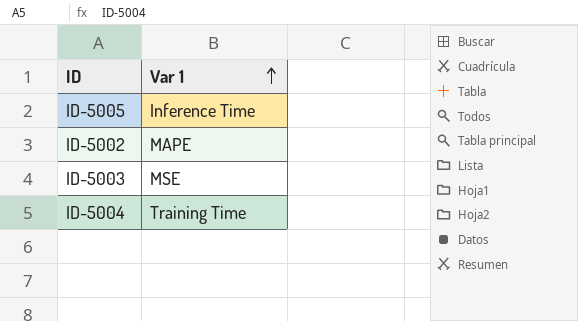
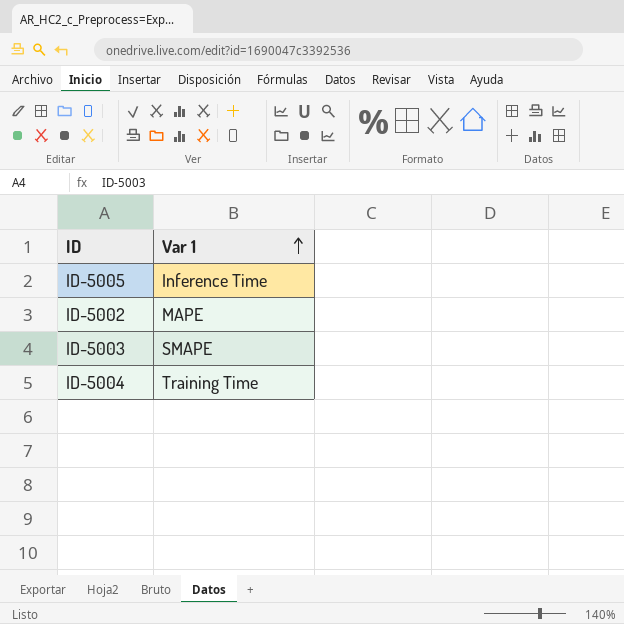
ID-5003 | Var 1: MSE -> SMAPE

